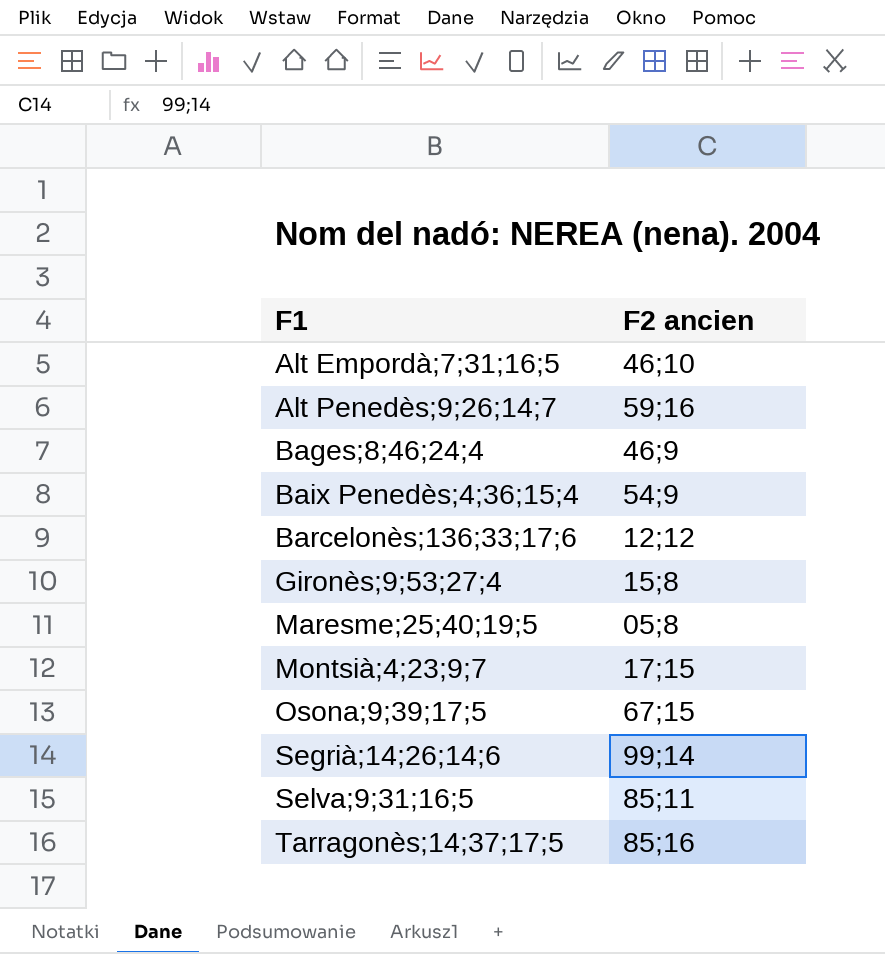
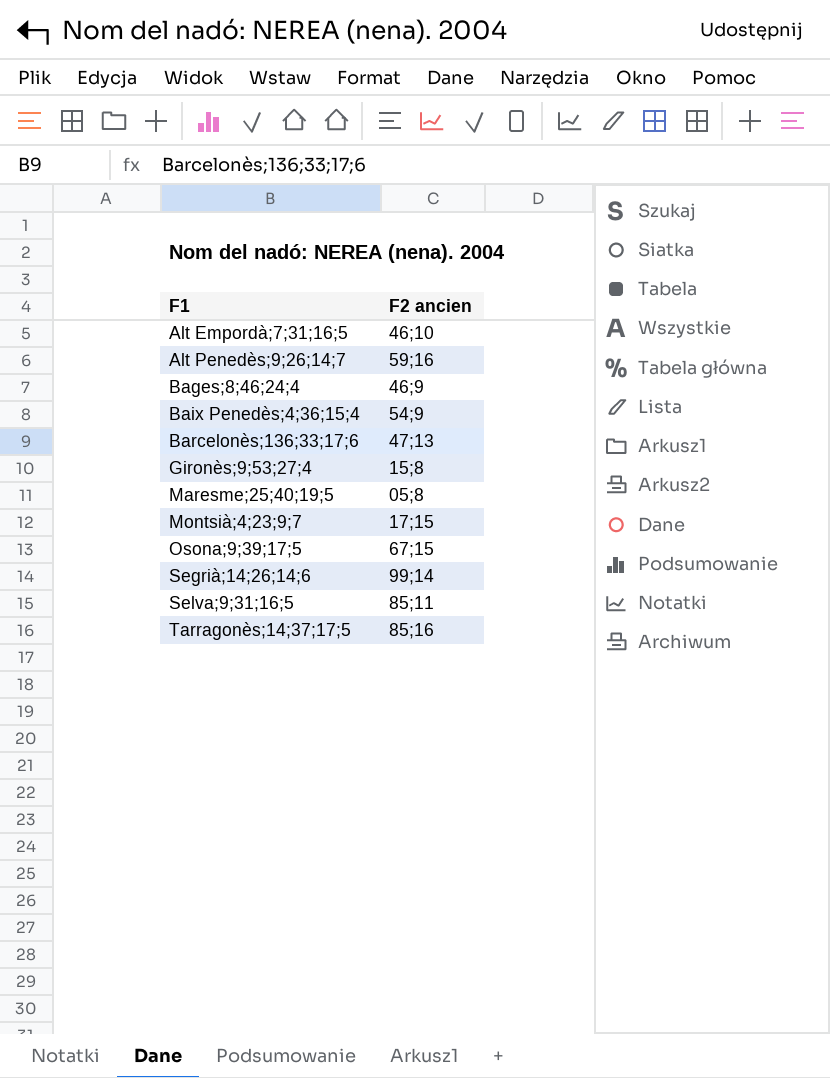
Barcelonès;136;33;17;6 | F2 ancien: 12;12 -> 47;13

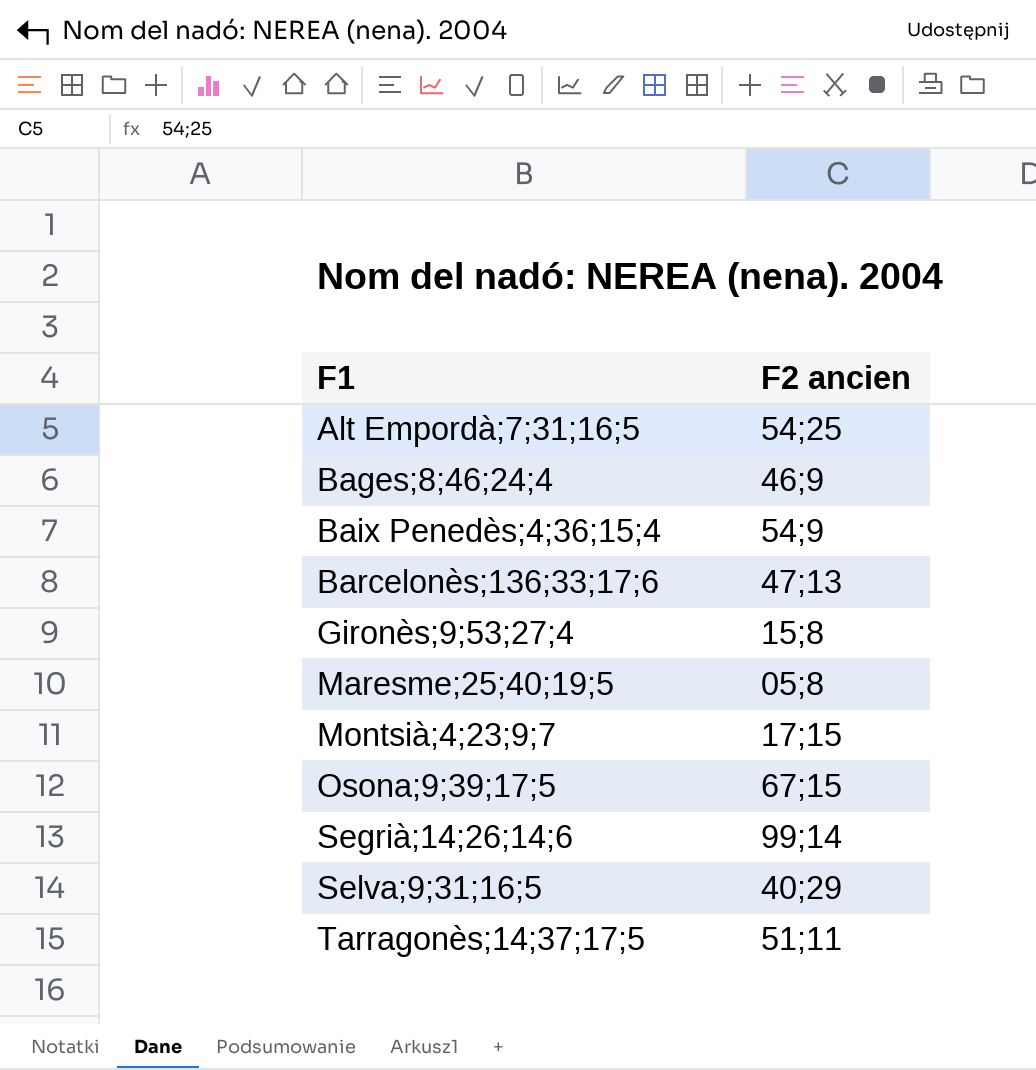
row Alt Penedès;9;26;14;7: 59;16 -> none
Alt Empordà;7;31;16;5 | F2 ancien: 46;10 -> 54;25
Selva;9;31;16;5 | F2 ancien: 85;11 -> 40;29
Tarragonès;14;37;17;5 | F2 ancien: 85;16 -> 51;11

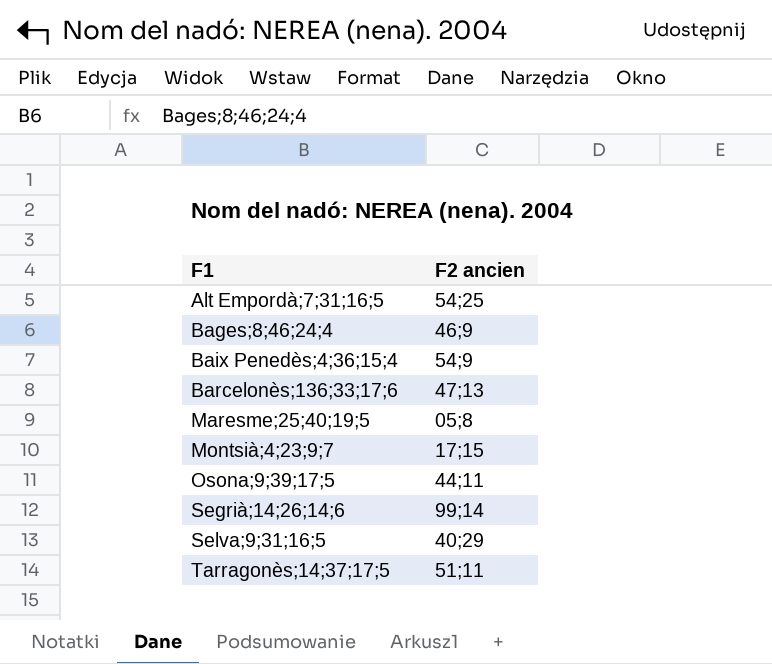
row Gironès;9;53;27;4: 15;8 -> none
Osona;9;39;17;5 | F2 ancien: 67;15 -> 44;11

